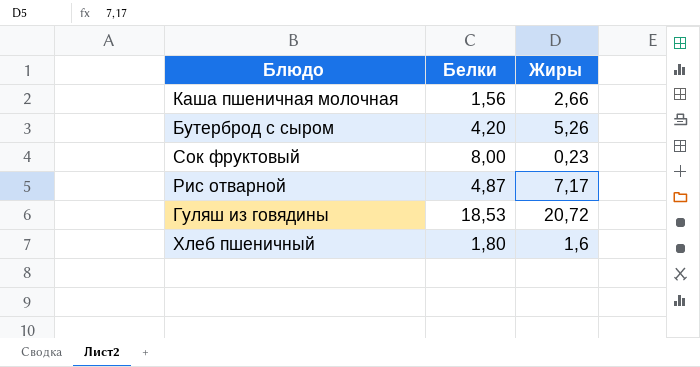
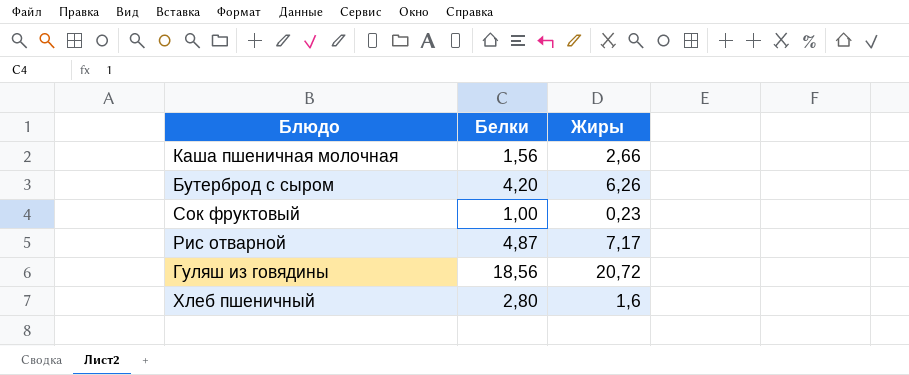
Бутерброд с сыром | Жиры: 5,26 -> 6,26
Сок фруктовый | Белки: 8,00 -> 1,00
Гуляш из говядины | Белки: 18,53 -> 18,56
Хлеб пшеничный | Белки: 1,80 -> 2,80

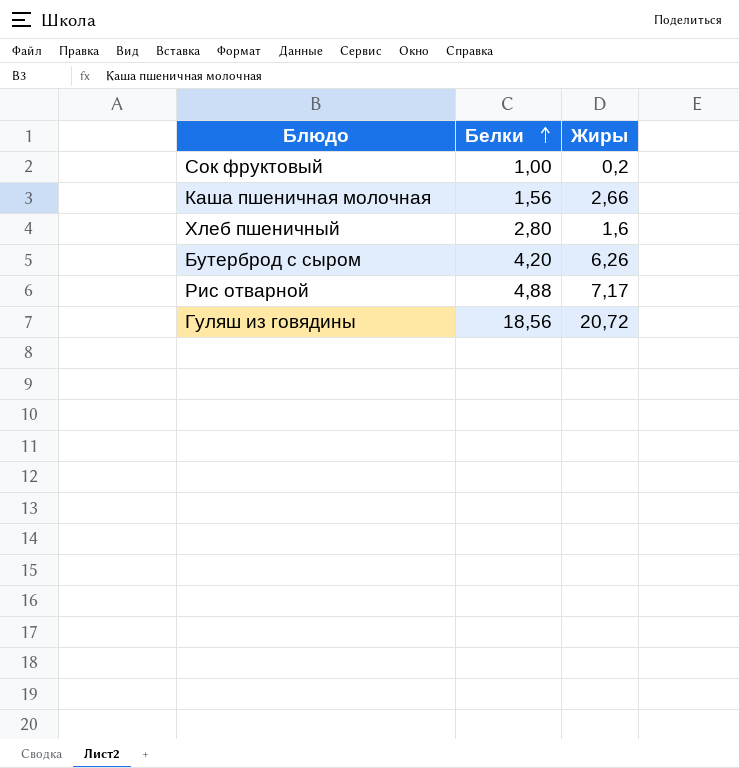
row order: none -> Белки ascending
Сок фруктовый | Жиры: 0,23 -> 0,2
Рис отварной | Белки: 4,87 -> 4,88

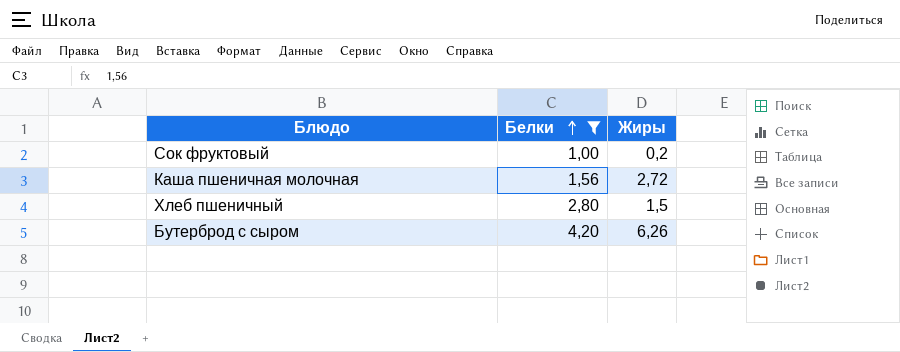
filter: none -> Белки <= 4,20
Каша пшеничная молочная | Жиры: 2,66 -> 2,72
Хлеб пшеничный | Жиры: 1,6 -> 1,5

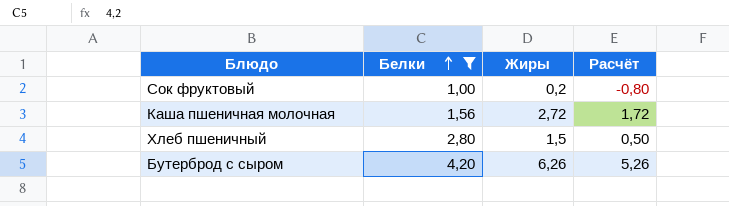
column Расчёт | formula: none -> [Жиры] - 1

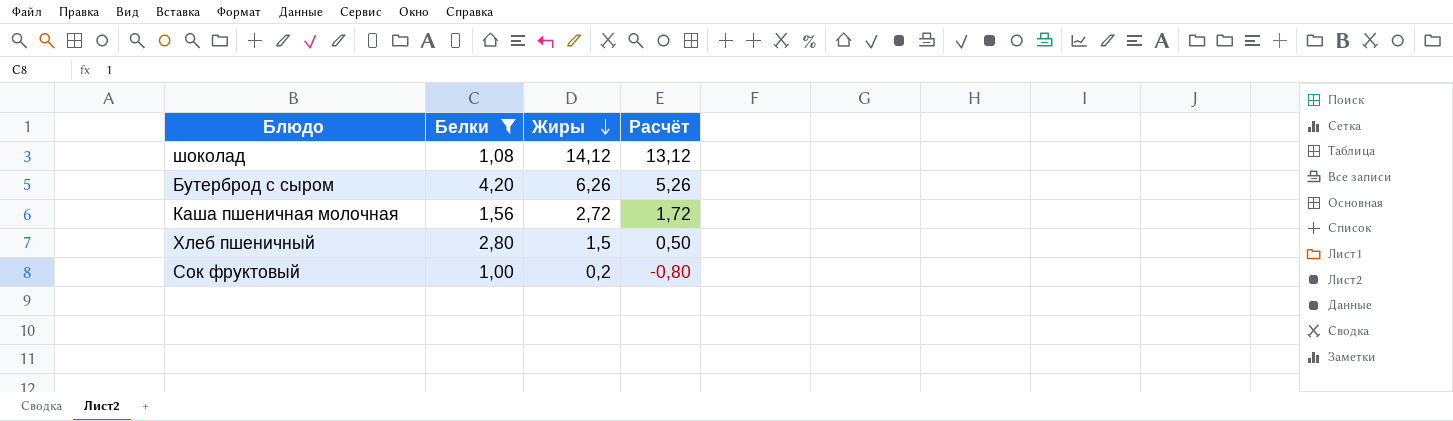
row order: Белки ascending -> Жиры descending
row шоколад: none -> 1,08 | 14,12 | 13,12

